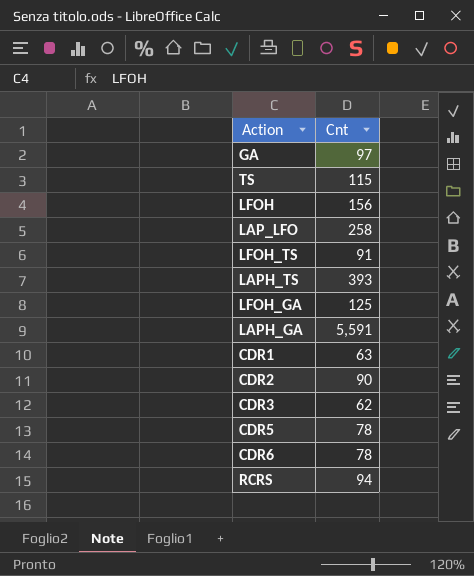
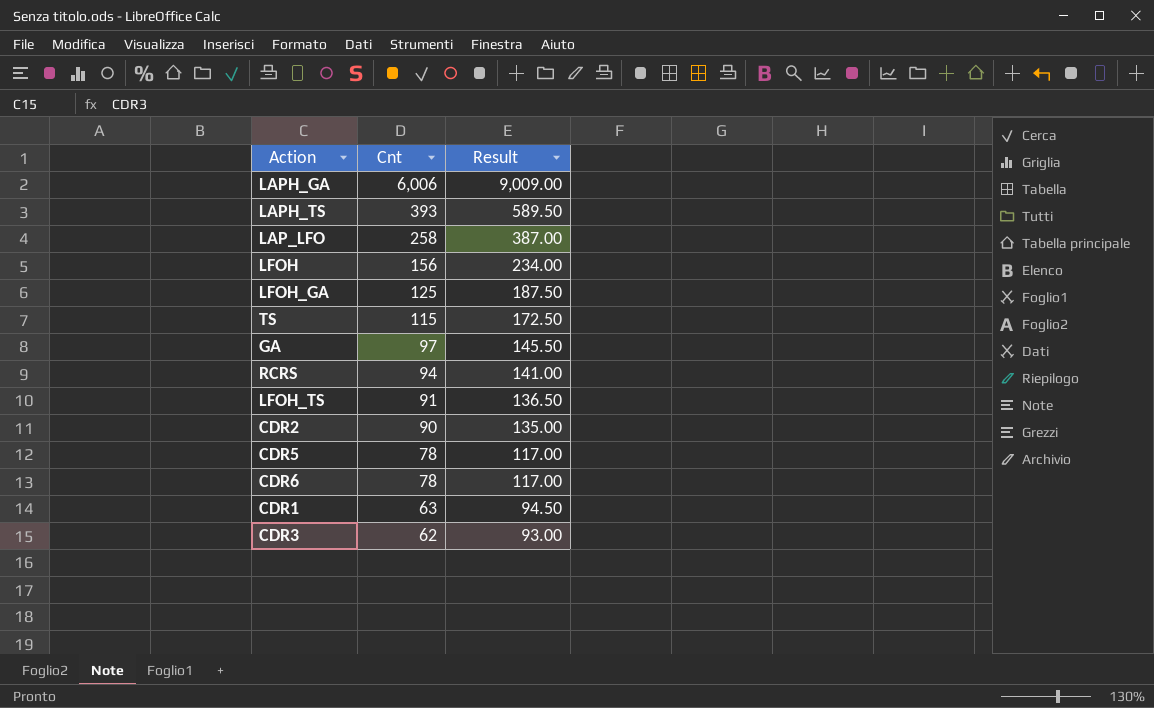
row order: none -> Cnt descending
column Result | formula: none -> [Cnt] * 1.5
LAPH_GA | Cnt: 5,591 -> 6,006

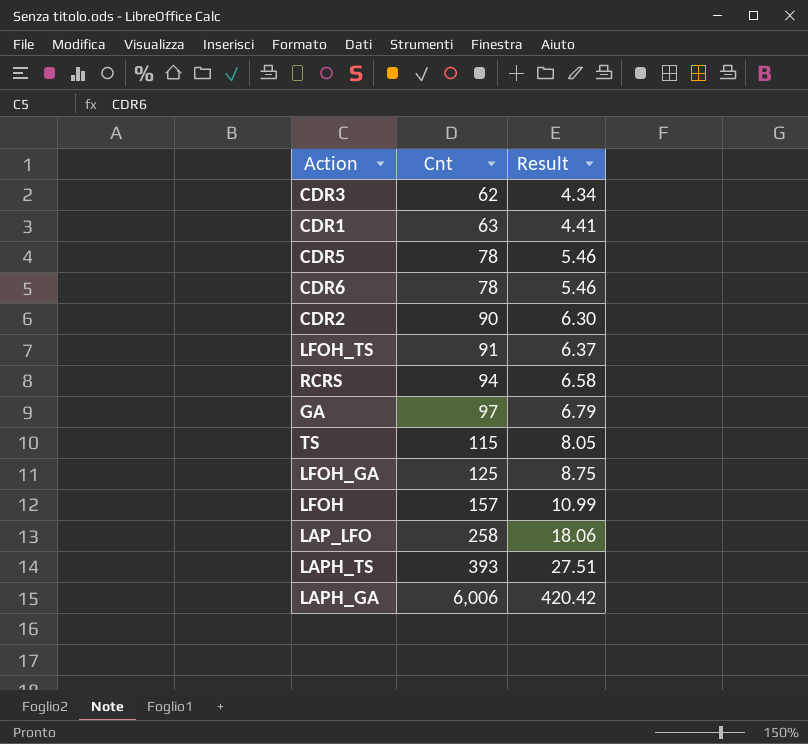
row order: Cnt descending -> Cnt ascending
column Result | formula: [Cnt] * 1.5 -> [Cnt] * 0.07
LFOH | Cnt: 156 -> 157

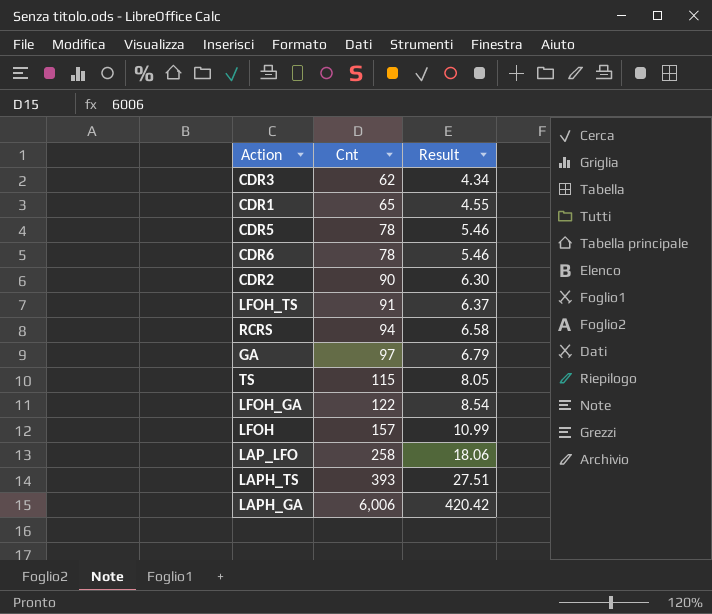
CDR1 | Cnt: 63 -> 65
CDR1 | Result: 4.41 -> 4.55
LFOH_GA | Cnt: 125 -> 122
LFOH_GA | Result: 8.75 -> 8.54

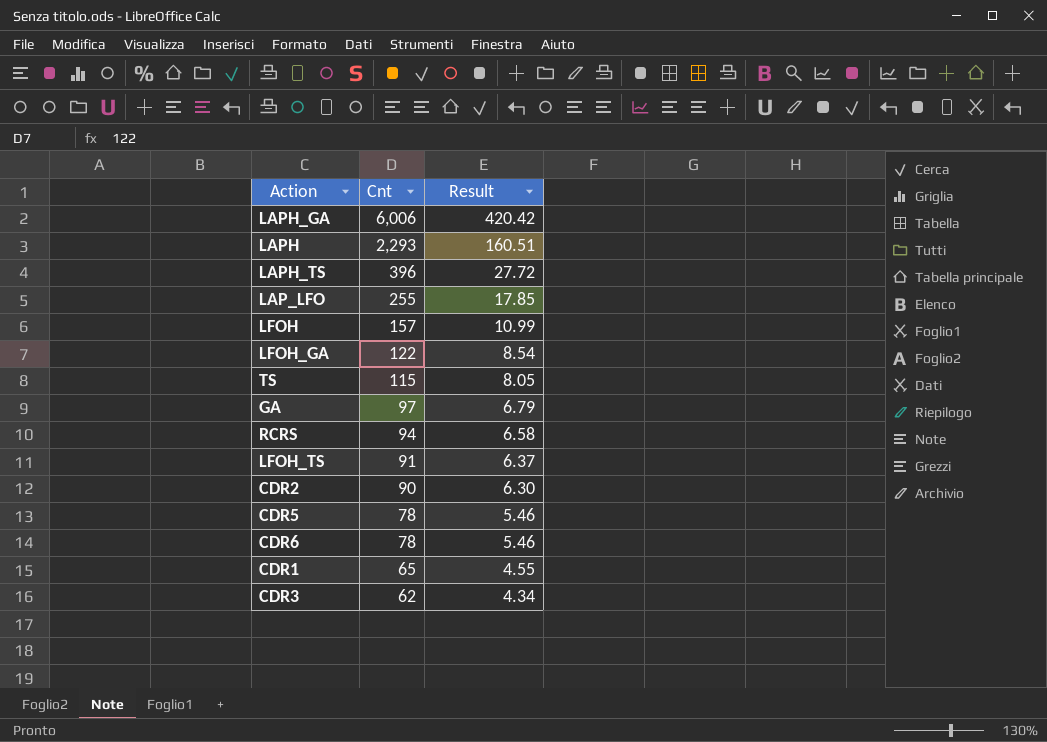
row order: Cnt ascending -> Cnt descending
row LAPH: none -> 2,293 | 160.51
LAPH_TS | Cnt: 393 -> 396
LAPH_TS | Result: 27.51 -> 27.72
LAP_LFO | Cnt: 258 -> 255
LAP_LFO | Result: 18.06 -> 17.85

